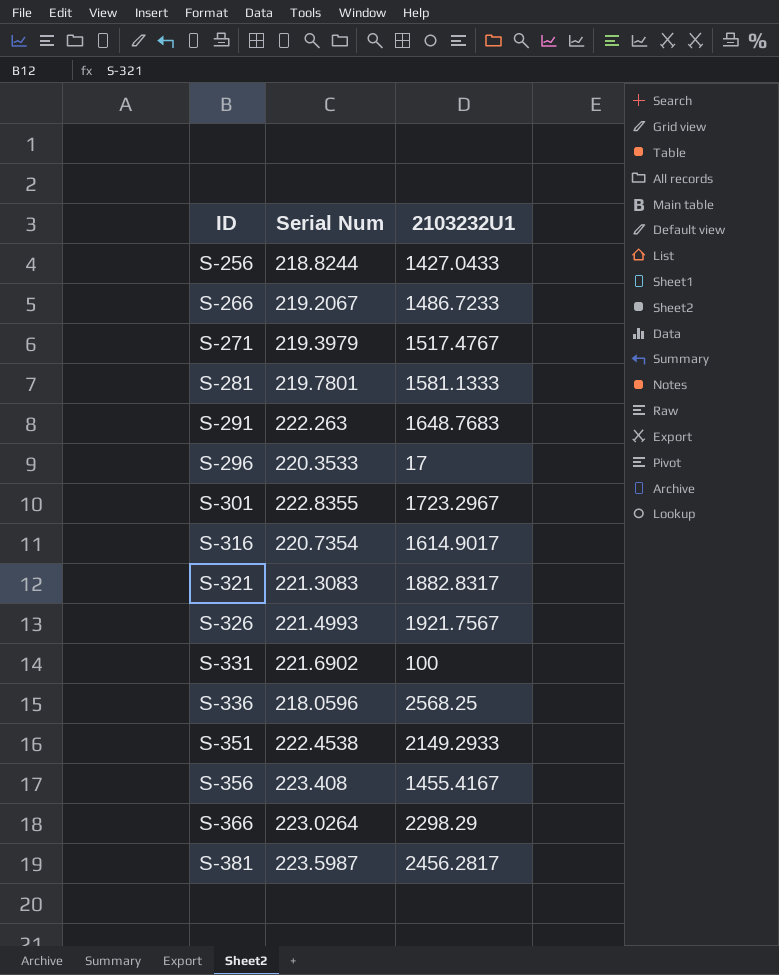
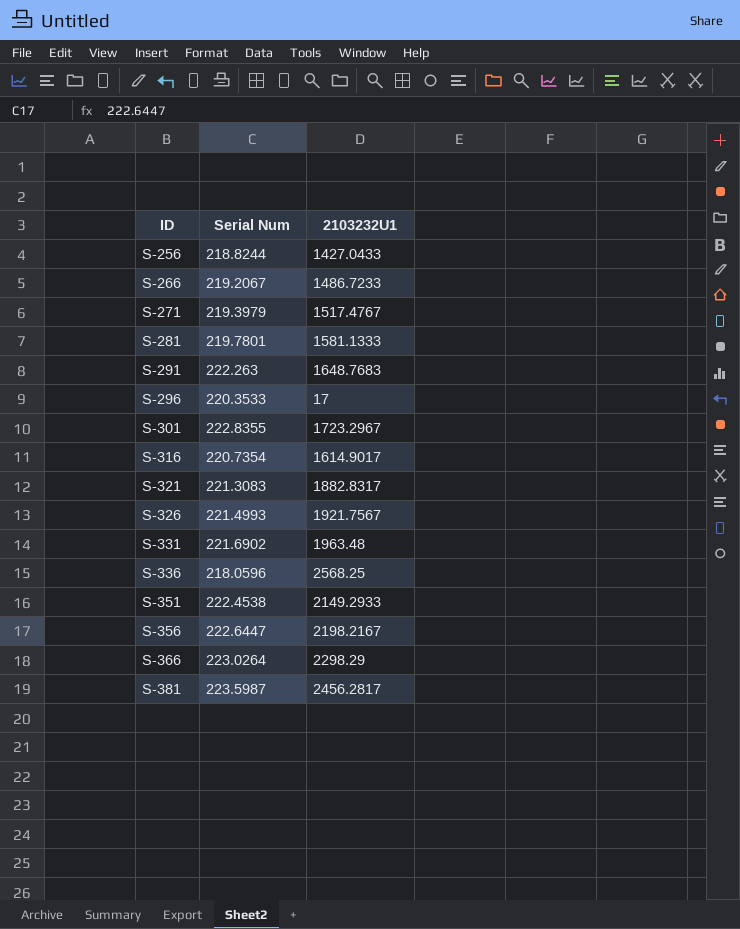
S-331 | 2103232U1: 100 -> 1963.48
S-356 | Serial Num: 223.408 -> 222.6447
S-356 | 2103232U1: 1455.4167 -> 2198.2167

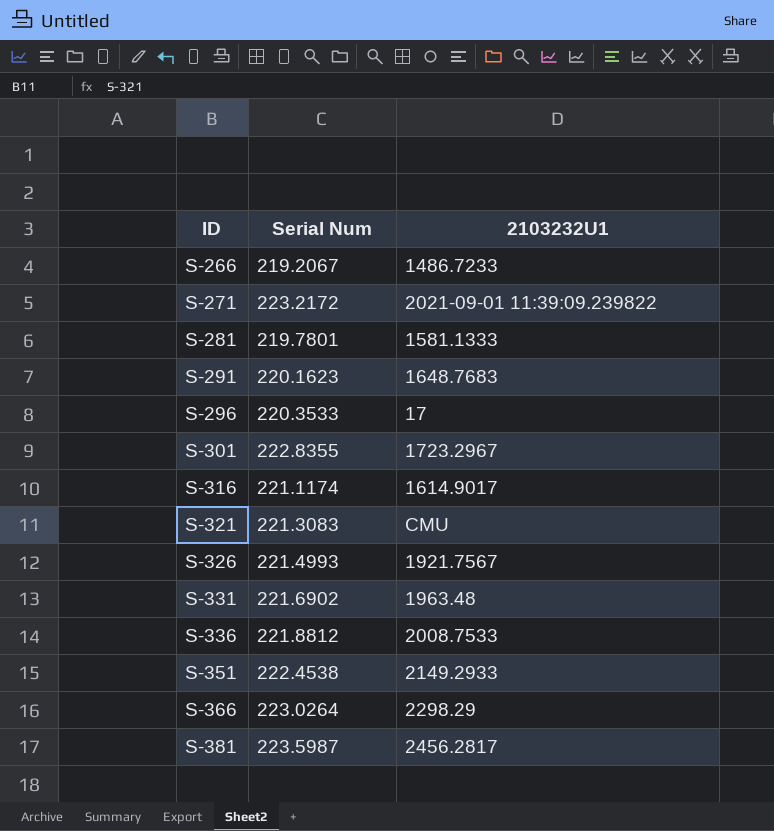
row S-256: 218.8244 | 1427.0433 -> none
row S-356: 222.6447 | 2198.2167 -> none
S-271 | Serial Num: 219.3979 -> 223.2172
S-271 | 2103232U1: 1517.4767 -> 2021-09-01 11:39:09.239822
S-291 | Serial Num: 222.263 -> 220.1623
S-316 | Serial Num: 220.7354 -> 221.1174
S-321 | 2103232U1: 1882.8317 -> CMU
S-336 | Serial Num: 218.0596 -> 221.8812
S-336 | 2103232U1: 2568.25 -> 2008.7533

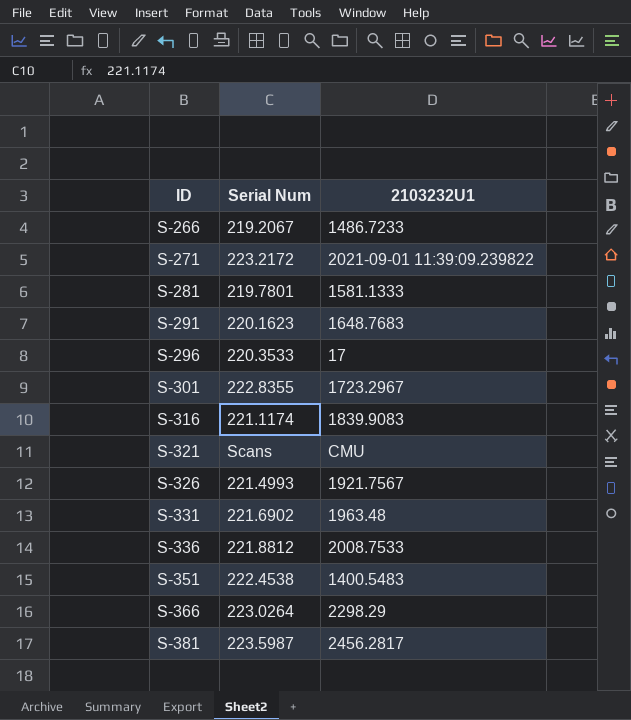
S-316 | 2103232U1: 1614.9017 -> 1839.9083
S-321 | Serial Num: 221.3083 -> Scans
S-351 | 2103232U1: 2149.2933 -> 1400.5483

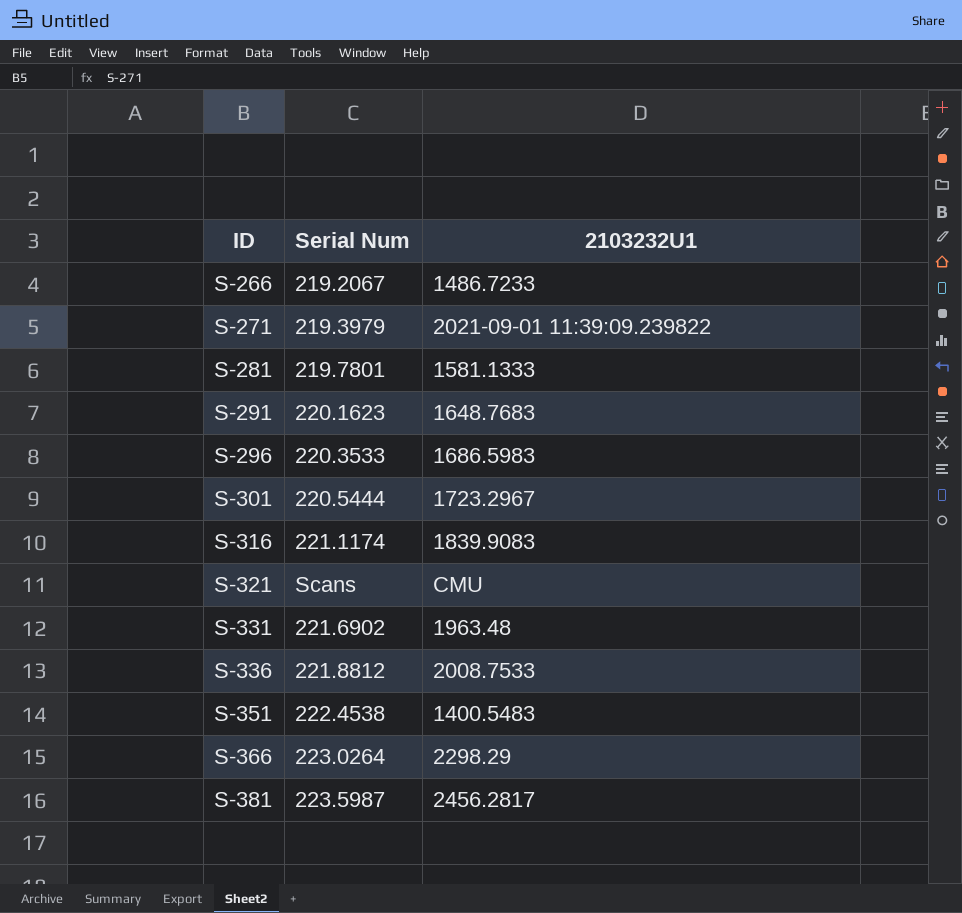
row S-326: 221.4993 | 1921.7567 -> none
S-271 | Serial Num: 223.2172 -> 219.3979
S-296 | 2103232U1: 17 -> 1686.5983
S-301 | Serial Num: 222.8355 -> 220.5444

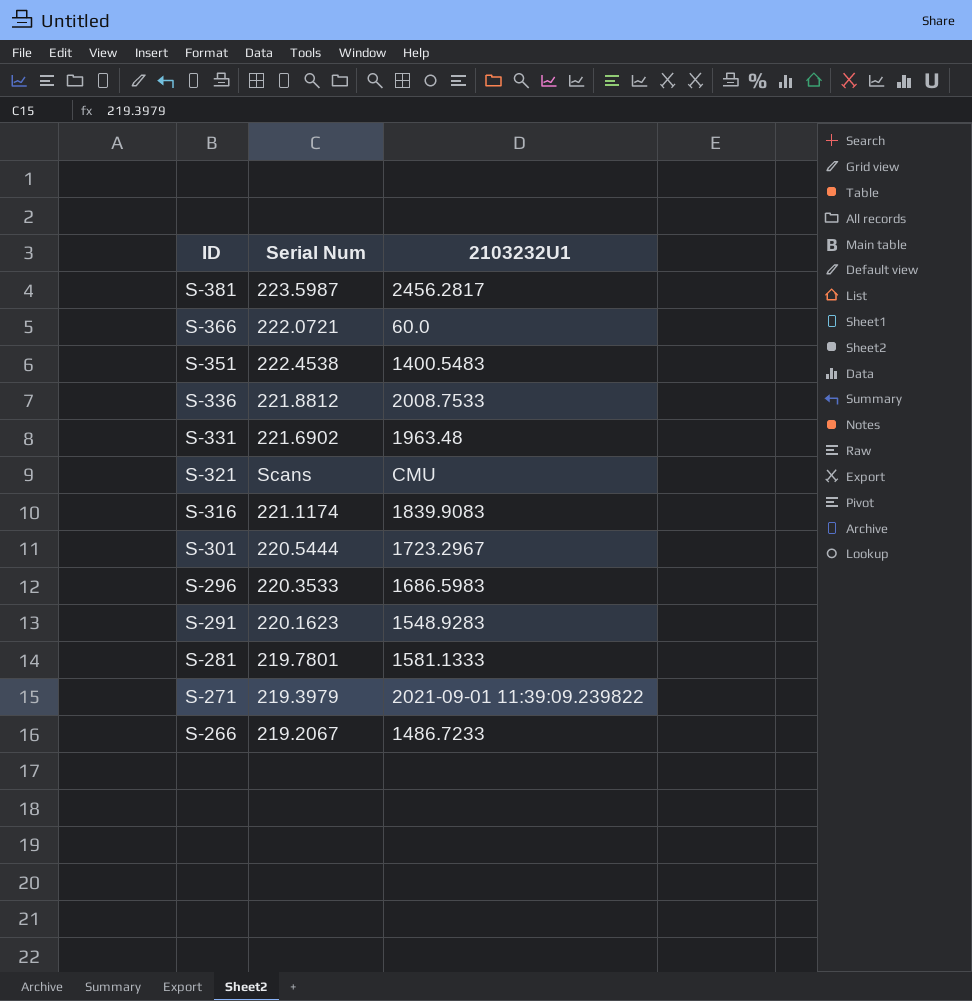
row order: ID ascending -> ID descending
S-366 | Serial Num: 223.0264 -> 222.0721
S-366 | 2103232U1: 2298.29 -> 60.0
S-291 | 2103232U1: 1648.7683 -> 1548.9283

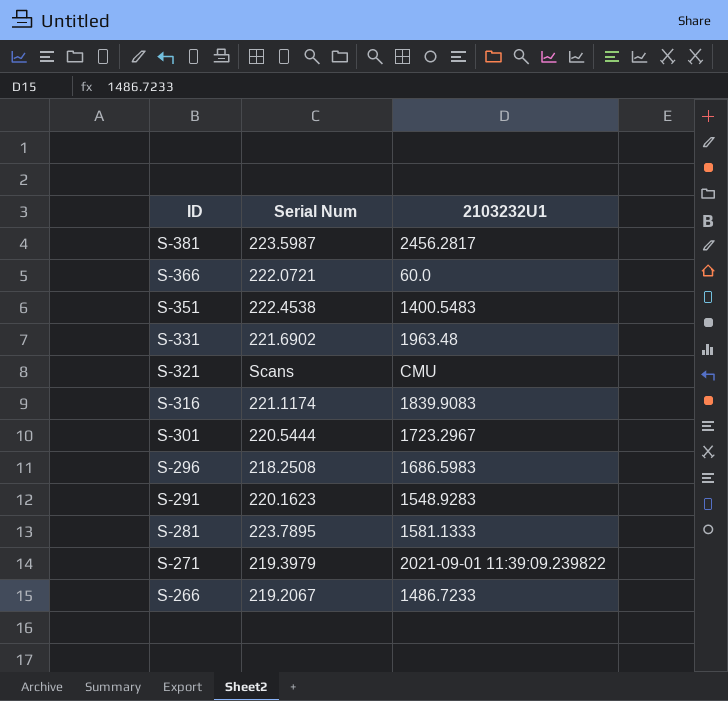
row S-336: 221.8812 | 2008.7533 -> none
S-296 | Serial Num: 220.3533 -> 218.2508
S-281 | Serial Num: 219.7801 -> 223.7895

